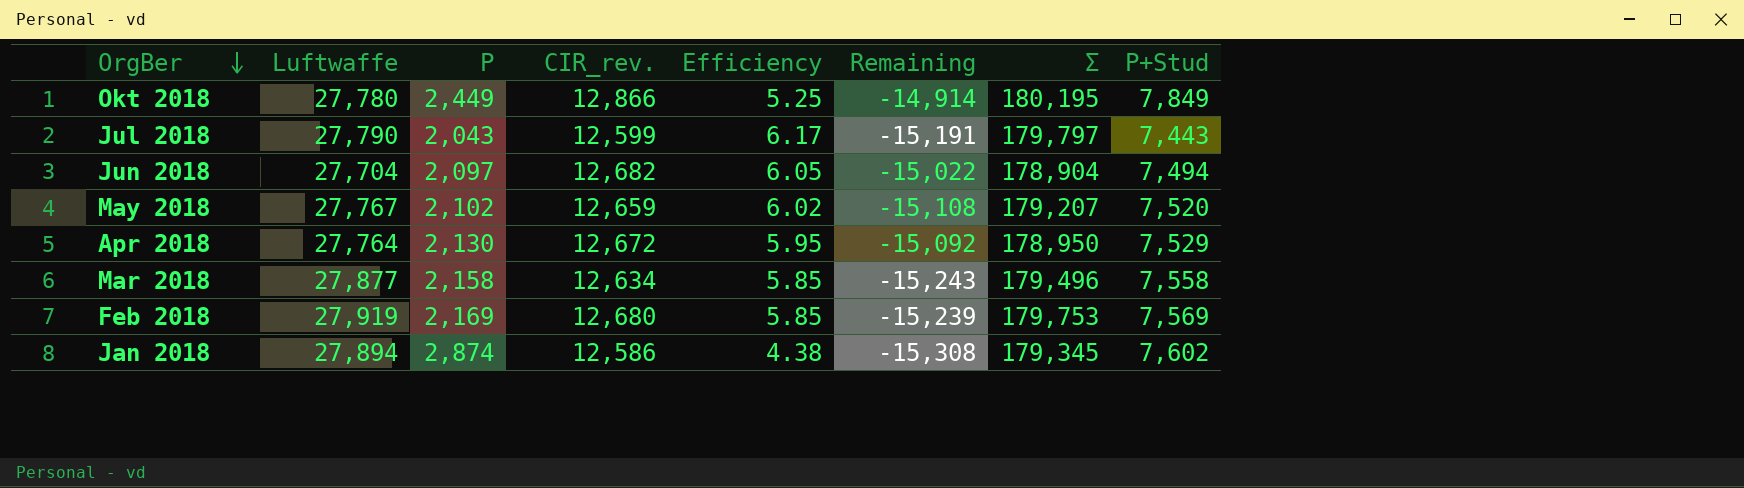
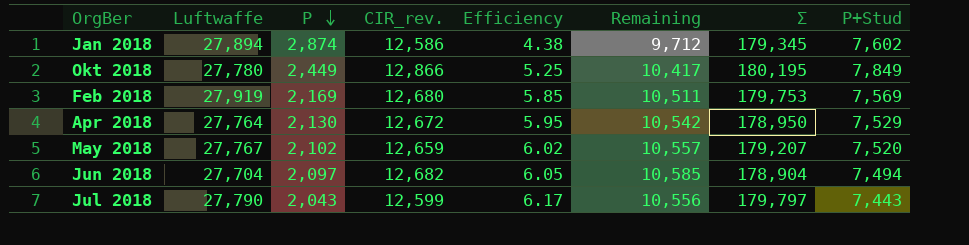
row order: OrgBer descending -> P descending
column Remaining | formula: [CIR_rev.] - [Luftwaffe] -> [CIR_rev.] - [P]
row Mar 2018: 27,877 | 2,158 | 12,634 | 5.85 | -15,243 | 179,496 | 7,558 -> none

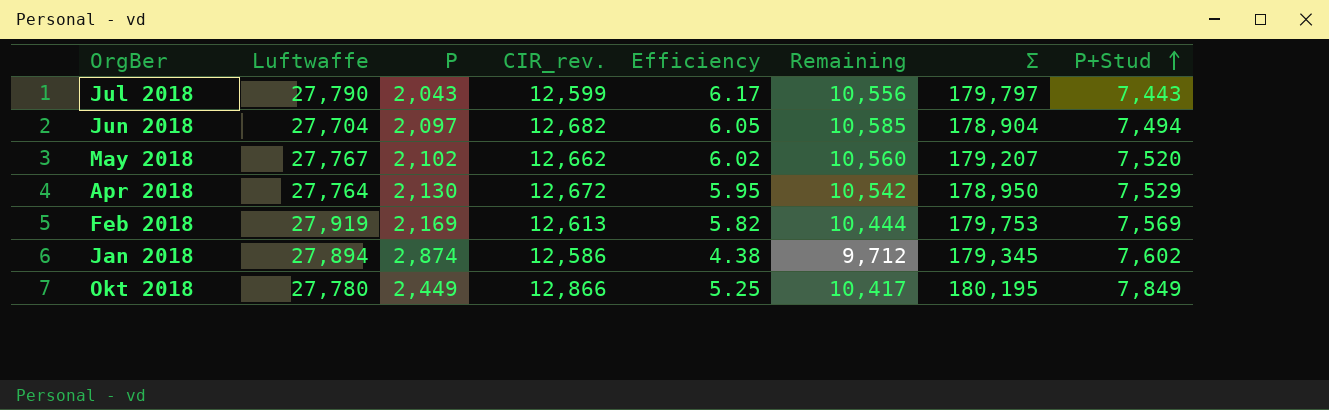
row order: P descending -> P+Stud ascending
May 2018 | CIR_rev.: 12,659 -> 12,662
May 2018 | Remaining: 10,557 -> 10,560
Feb 2018 | CIR_rev.: 12,680 -> 12,613
Feb 2018 | Efficiency: 5.85 -> 5.82
Feb 2018 | Remaining: 10,511 -> 10,444

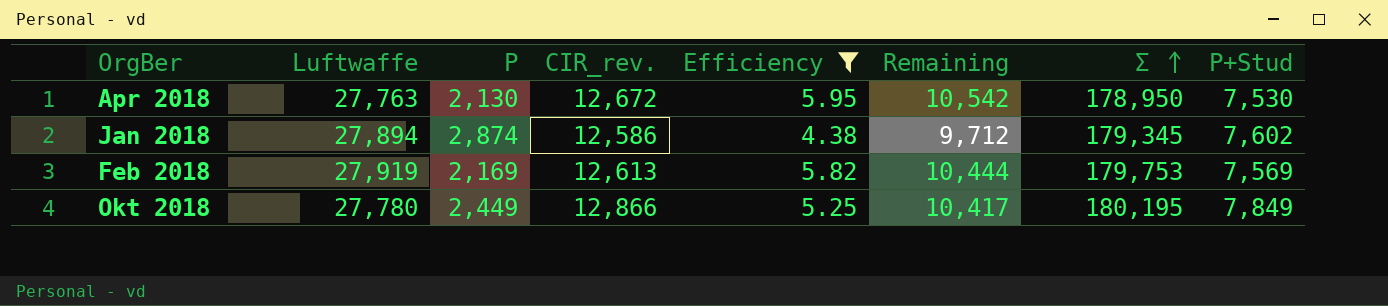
filter: none -> Efficiency <= 5.95
row order: P+Stud ascending -> Σ ascending
Apr 2018 | Luftwaffe: 27,764 -> 27,763
Apr 2018 | P+Stud: 7,529 -> 7,530

